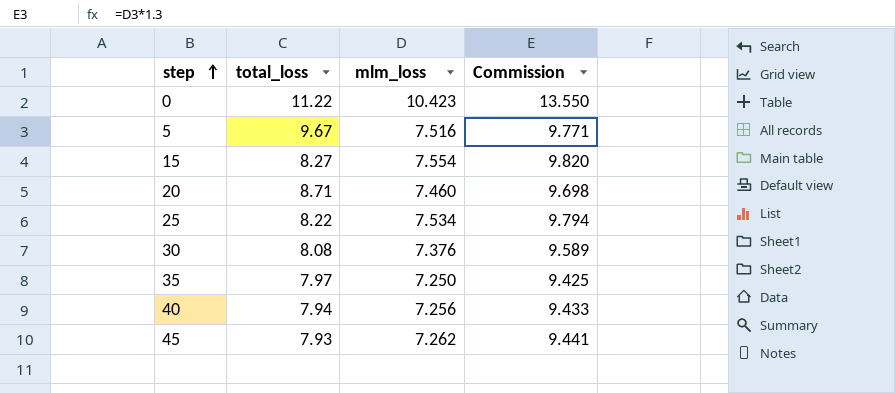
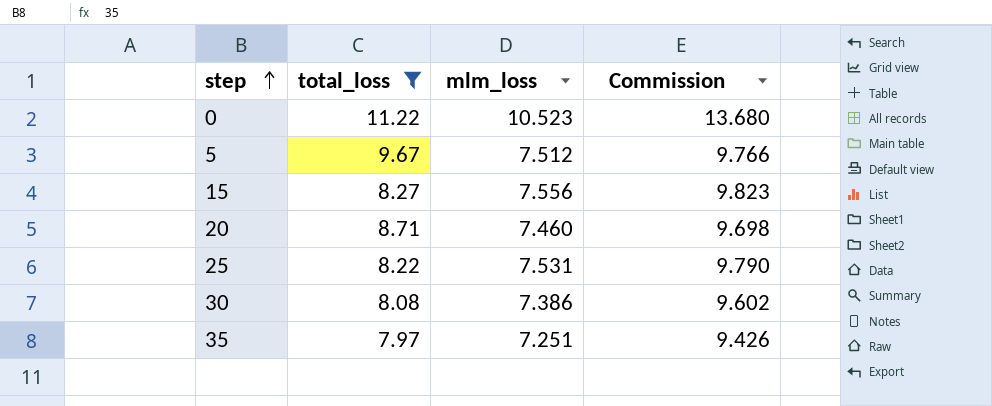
filter: none -> total_loss >= 7.97
0 | mlm_loss: 10.423 -> 10.523
0 | Commission: 13.550 -> 13.680
5 | mlm_loss: 7.516 -> 7.512
5 | Commission: 9.771 -> 9.766
15 | mlm_loss: 7.554 -> 7.556
15 | Commission: 9.820 -> 9.823
25 | mlm_loss: 7.534 -> 7.531
25 | Commission: 9.794 -> 9.790
30 | mlm_loss: 7.376 -> 7.386
30 | Commission: 9.589 -> 9.602
35 | mlm_loss: 7.250 -> 7.251
35 | Commission: 9.425 -> 9.426

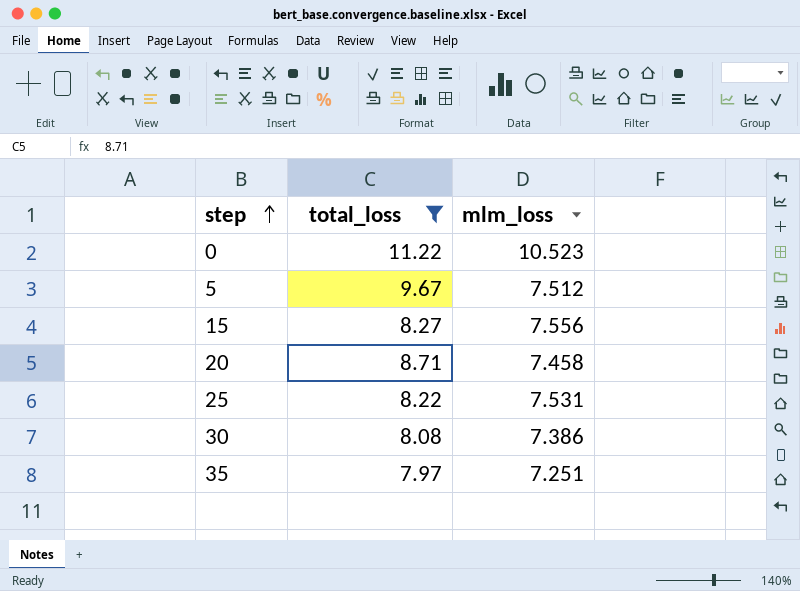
column Commission | formula: [mlm_loss] * 1.3 -> none
20 | mlm_loss: 7.460 -> 7.458

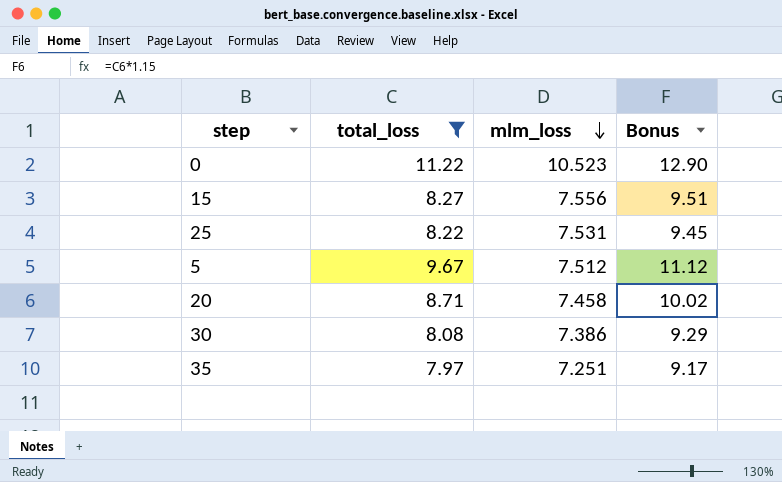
row order: step ascending -> mlm_loss descending
column Bonus | formula: none -> [total_loss] * 1.15

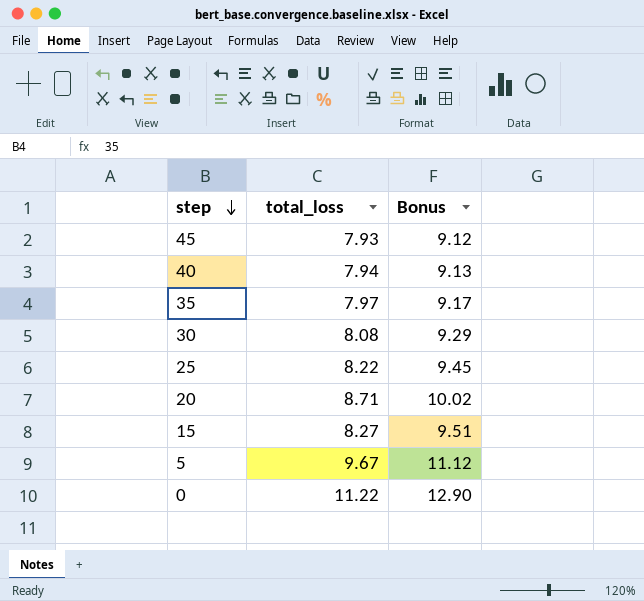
filter: total_loss >= 7.97 -> none
row order: mlm_loss descending -> step descending
column mlm_loss | position: 3 -> none

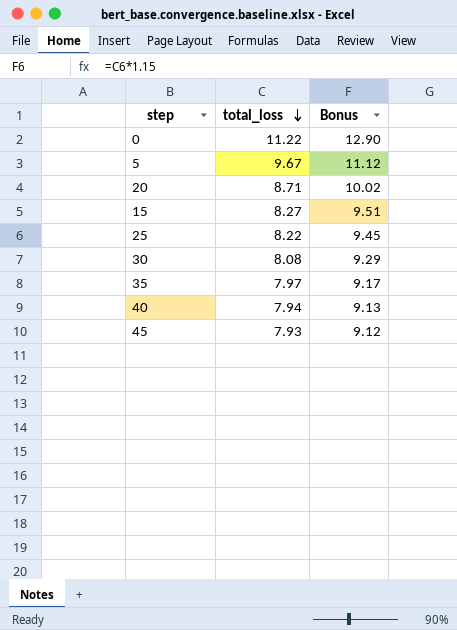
row order: step descending -> total_loss descending

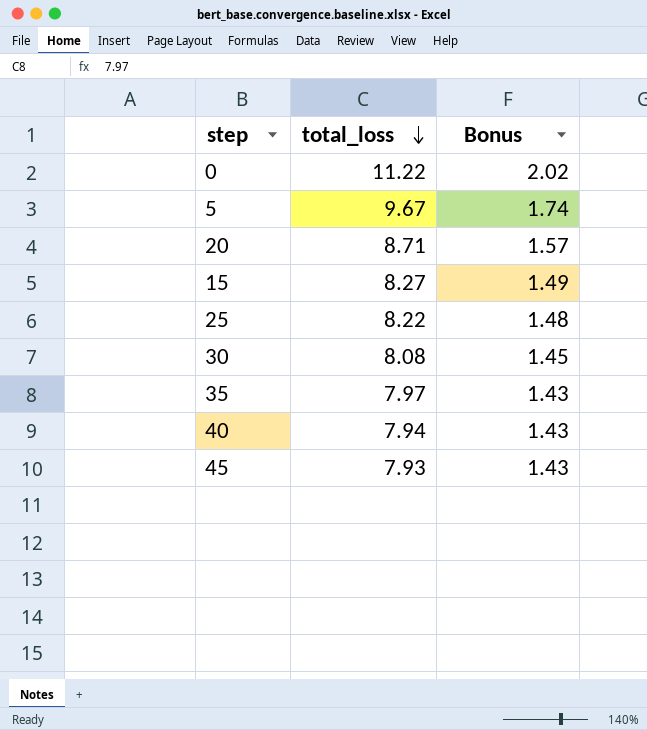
column Bonus | formula: [total_loss] * 1.15 -> [total_loss] * 0.18

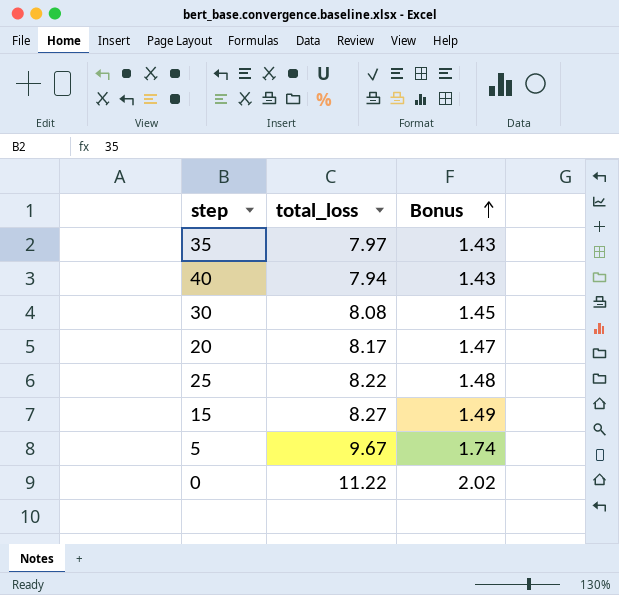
row order: total_loss descending -> Bonus ascending
row 45: 7.93 | 1.43 -> none
20 | total_loss: 8.71 -> 8.17
20 | Bonus: 1.57 -> 1.47

